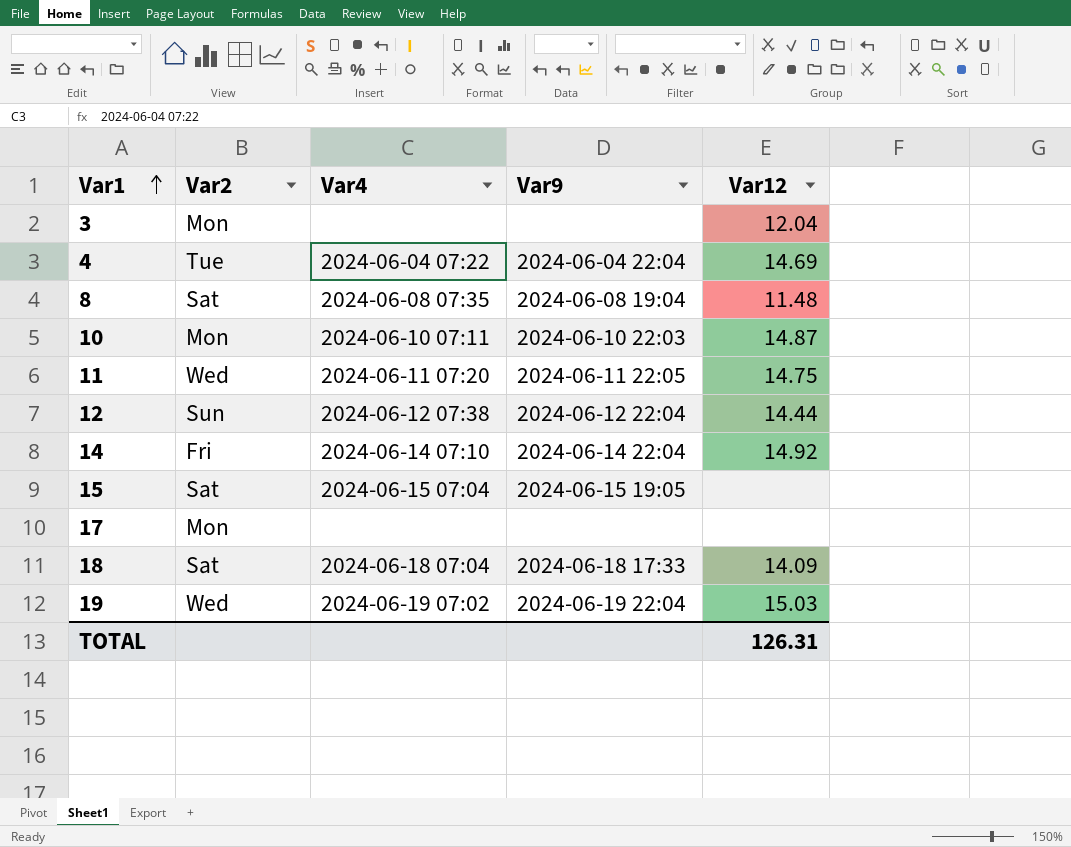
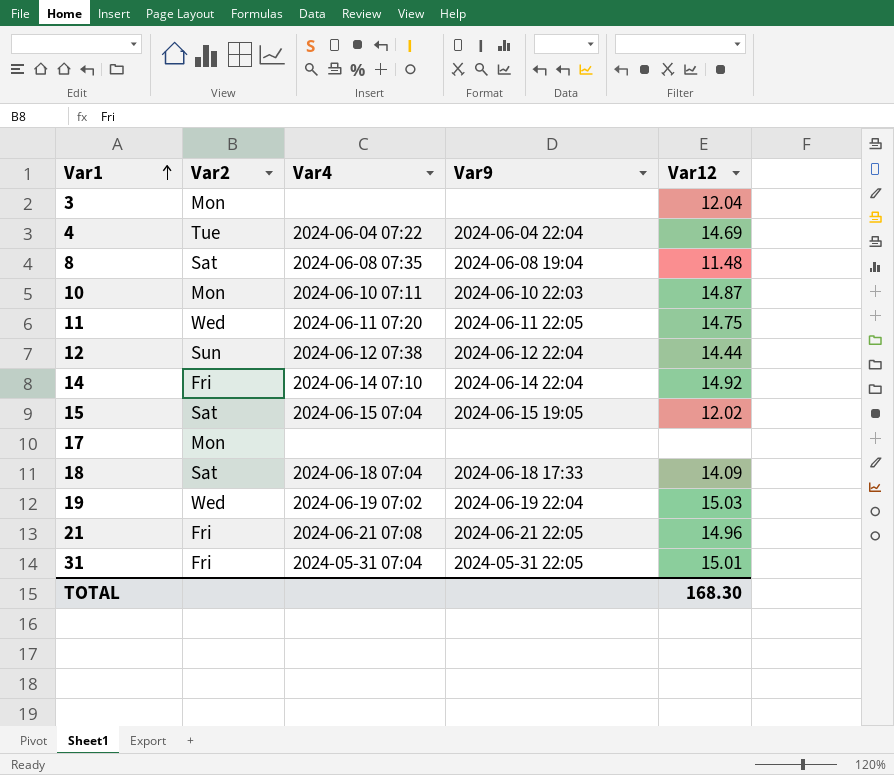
15 | Var12: none -> 12.02
row 21: none -> Fri | 2024-06-21 07:08 | 2024-06-21 22:05 | 14.96
row 31: none -> Fri | 2024-05-31 07:04 | 2024-05-31 22:05 | 15.01
TOTAL | Var12: 126.31 -> 168.30

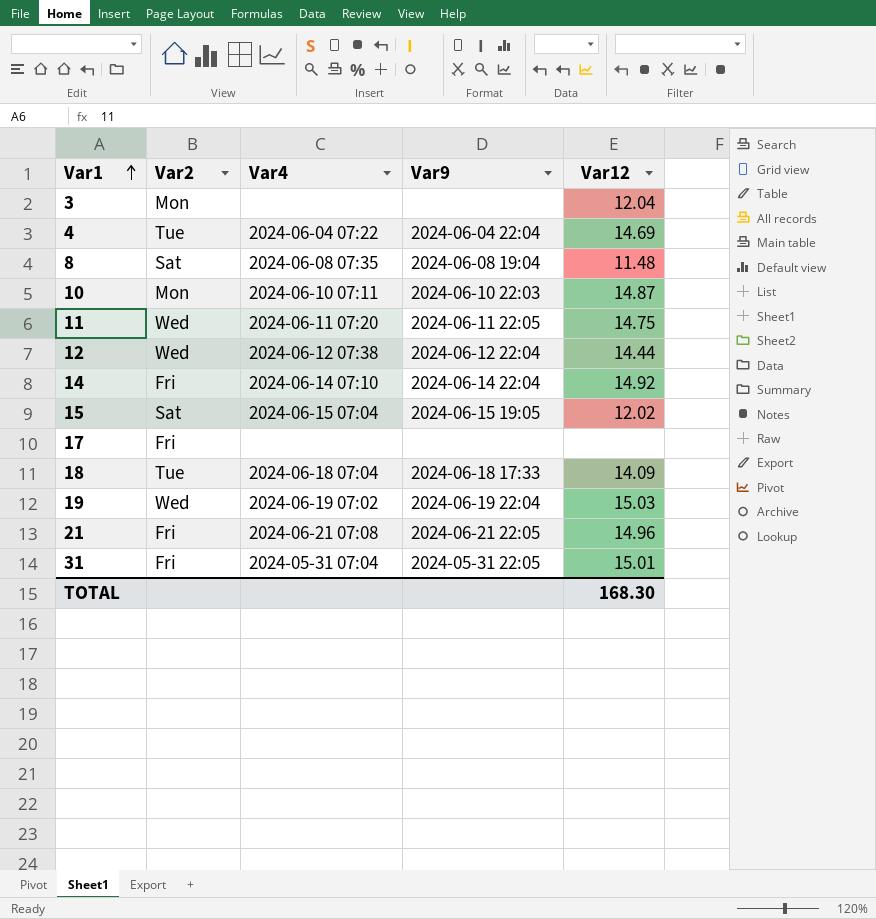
12 | Var2: Sun -> Wed
17 | Var2: Mon -> Fri
18 | Var2: Sat -> Tue

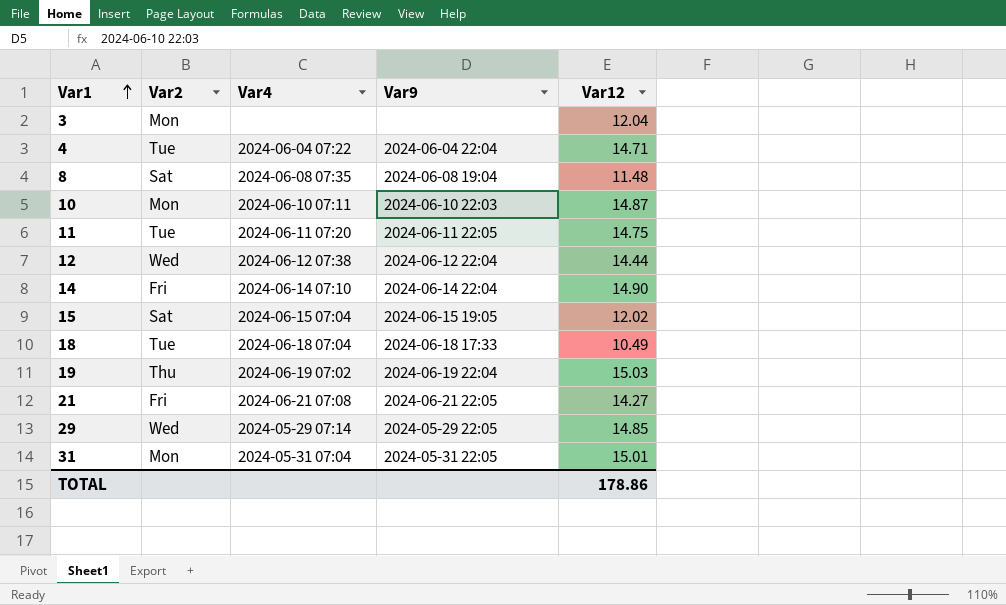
row 17: Fri | none | none | none -> none
4 | Var12: 14.69 -> 14.71
11 | Var2: Wed -> Tue
14 | Var12: 14.92 -> 14.90
18 | Var12: 14.09 -> 10.49
19 | Var2: Wed -> Thu
21 | Var12: 14.96 -> 14.27
row 29: none -> Wed | 2024-05-29 07:14 | 2024-05-29 22:05 | 14.85
31 | Var2: Fri -> Mon
TOTAL | Var12: 168.30 -> 178.86

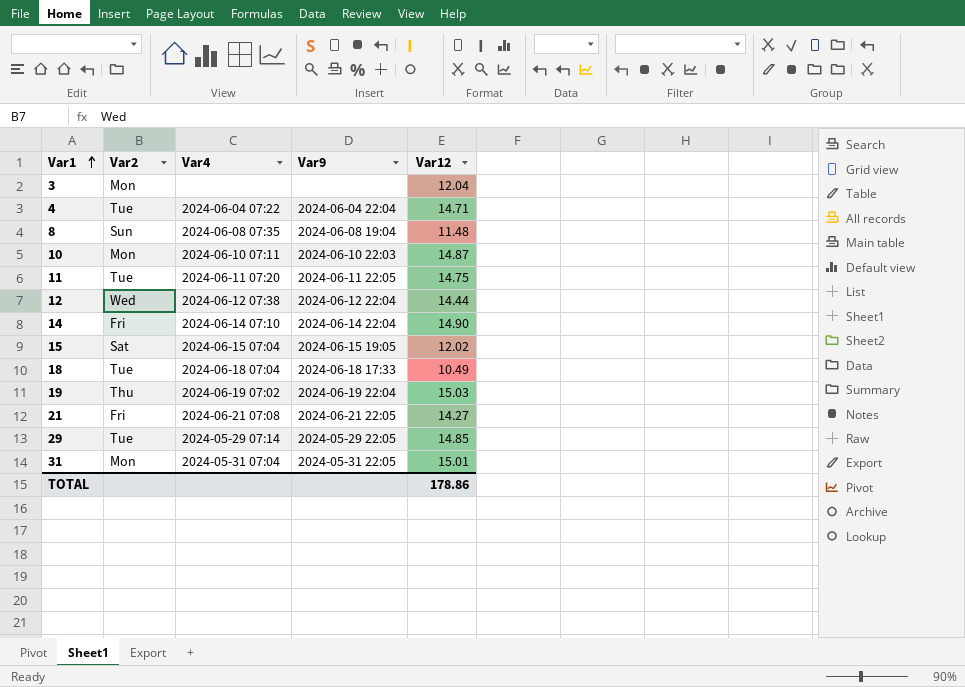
8 | Var2: Sat -> Sun
29 | Var2: Wed -> Tue

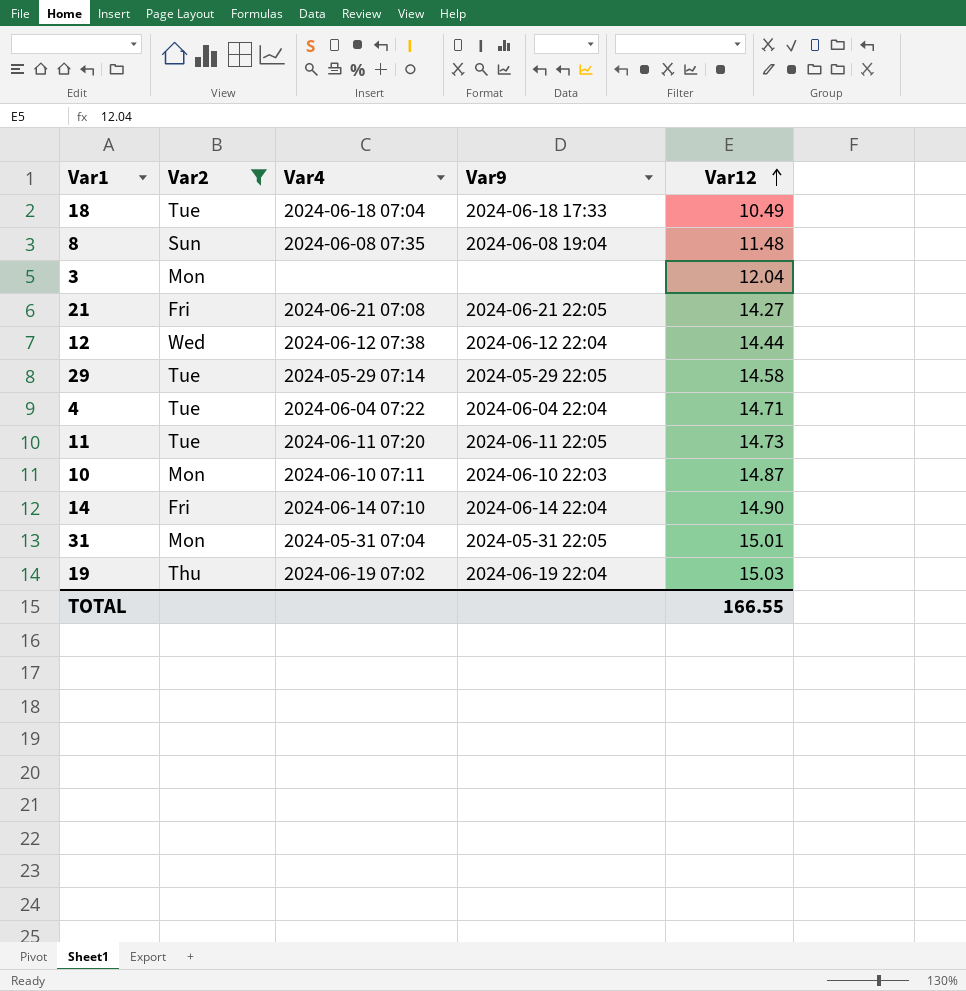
filter: none -> Var2 != Sat
row order: Var1 ascending -> Var12 ascending
29 | Var12: 14.85 -> 14.58
11 | Var12: 14.75 -> 14.73
TOTAL | Var12: 178.86 -> 166.55

